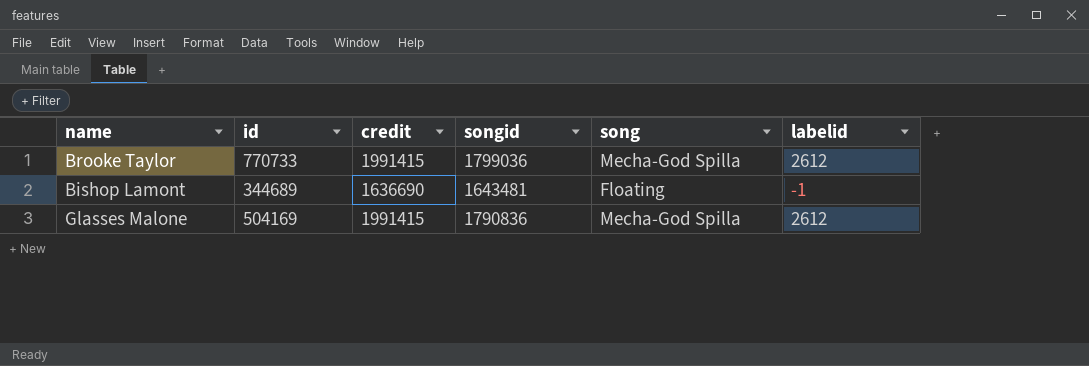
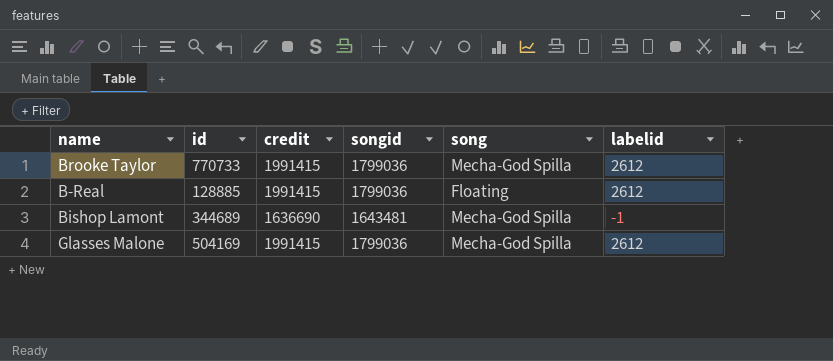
row B‐Real: none -> 128885 | 1991415 | 1799036 | Floating | 2612
Bishop Lamont | song: Floating -> Mecha-God Spilla
Glasses Malone | songid: 1790836 -> 1799036

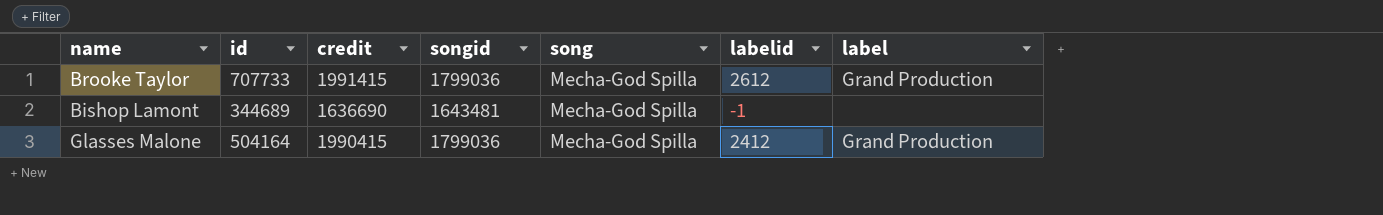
column label | position: none -> 7
row B‐Real: 128885 | 1991415 | 1799036 | Floating | 2612 -> none
Brooke Taylor | id: 770733 -> 707733
Glasses Malone | id: 504169 -> 504164
Glasses Malone | credit: 1991415 -> 1990415
Glasses Malone | labelid: 2612 -> 2412

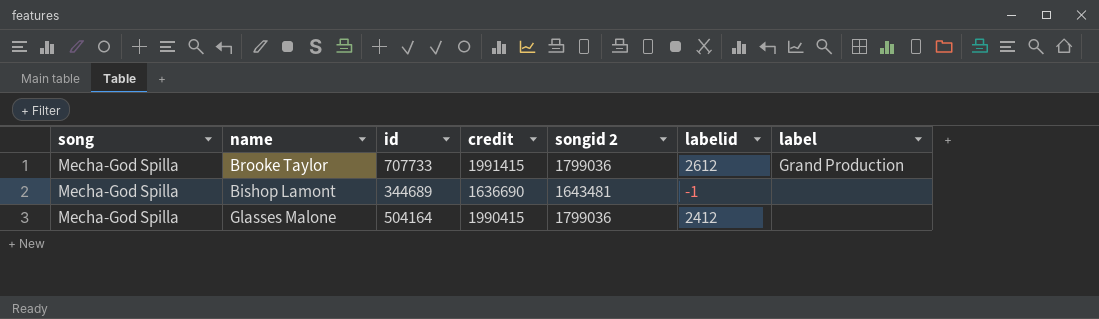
column song | position: 5 -> 1
column name: songid -> songid 2
Glasses Malone | label: Grand Production -> none

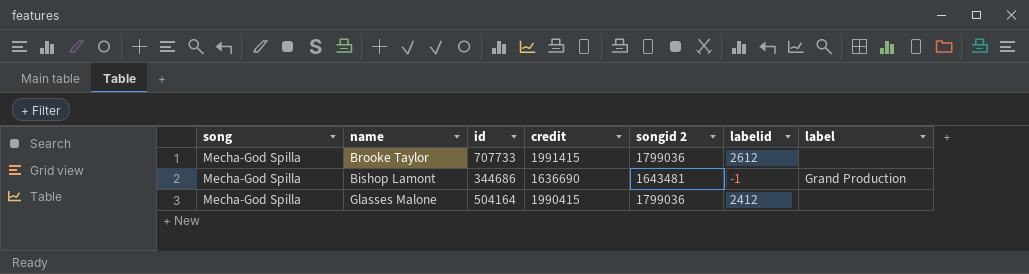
Brooke Taylor | label: Grand Production -> none
Bishop Lamont | id: 344689 -> 344686
Bishop Lamont | label: none -> Grand Production

